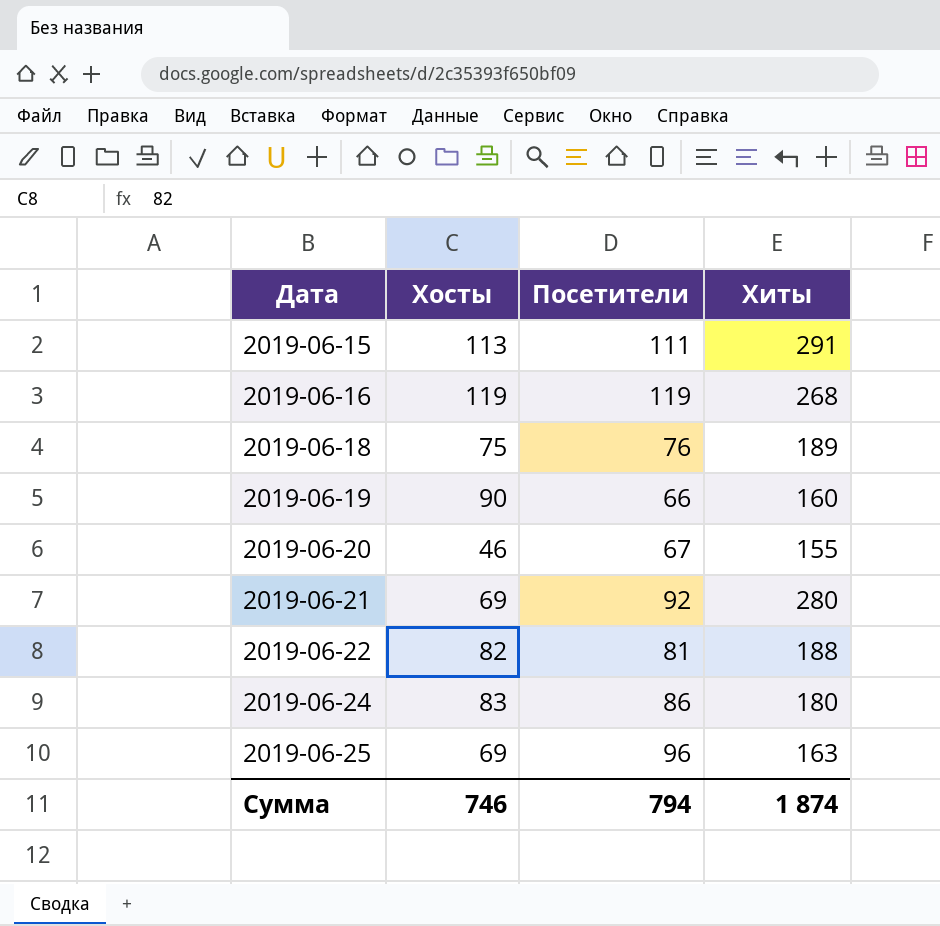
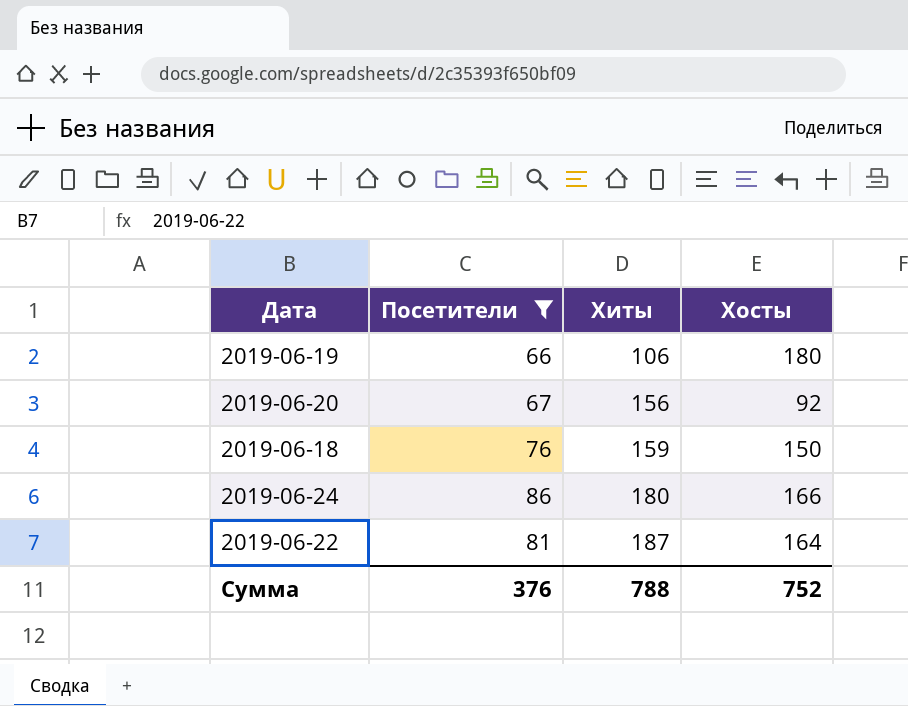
filter: none -> Посетители <= 86
row order: Дата ascending -> Хиты ascending
column Хосты | position: 2 -> 4
2019-06-19 | Хиты: 160 -> 106
2019-06-19 | Хосты: 90 -> 180
2019-06-20 | Хиты: 155 -> 156
2019-06-20 | Хосты: 46 -> 92
2019-06-18 | Хиты: 189 -> 159
2019-06-18 | Хосты: 75 -> 150
2019-06-24 | Хосты: 83 -> 166
2019-06-22 | Хиты: 188 -> 187
2019-06-22 | Хосты: 82 -> 164
Сумма | Посетители: 794 -> 376
Сумма | Хиты: 1 874 -> 788
Сумма | Хосты: 746 -> 752

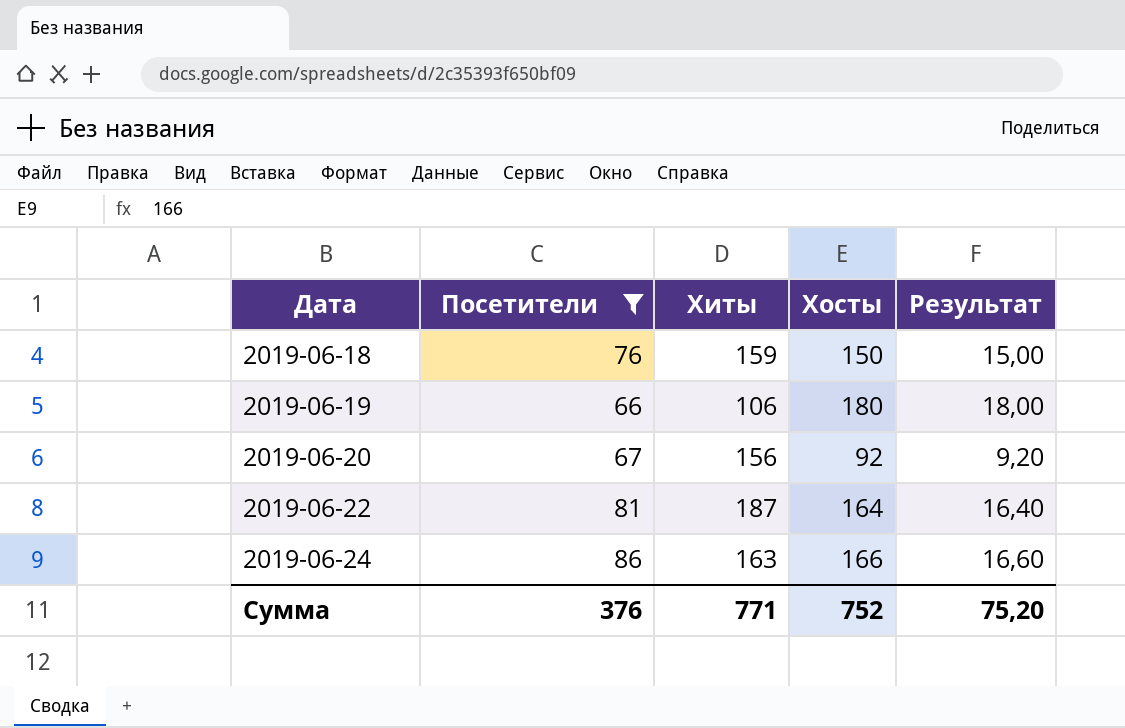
row order: Хиты ascending -> Дата ascending
column Результат | formula: none -> [Хосты] * 0,1
2019-06-24 | Хиты: 180 -> 163
Сумма | Хиты: 788 -> 771

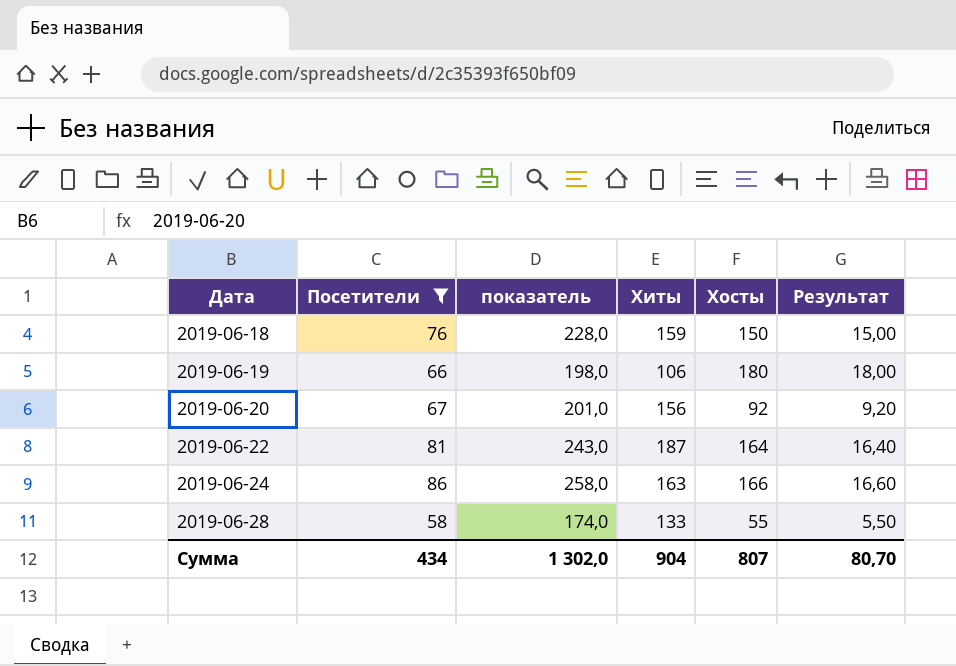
column показатель | formula: none -> [Посетители] * 3
row 2019-06-28: none -> 58 | 174,0 | 133 | 55 | 5,50
Сумма | Посетители: 376 -> 434
Сумма | Хиты: 771 -> 904
Сумма | Хосты: 752 -> 807
Сумма | Результат: 75,20 -> 80,70

